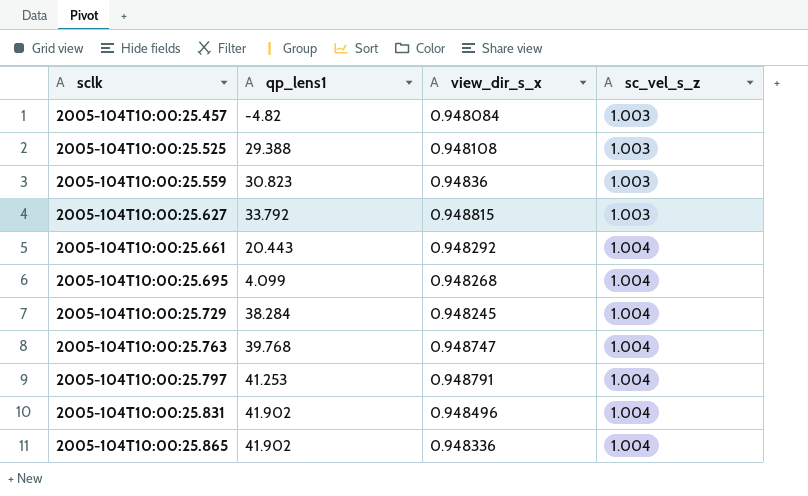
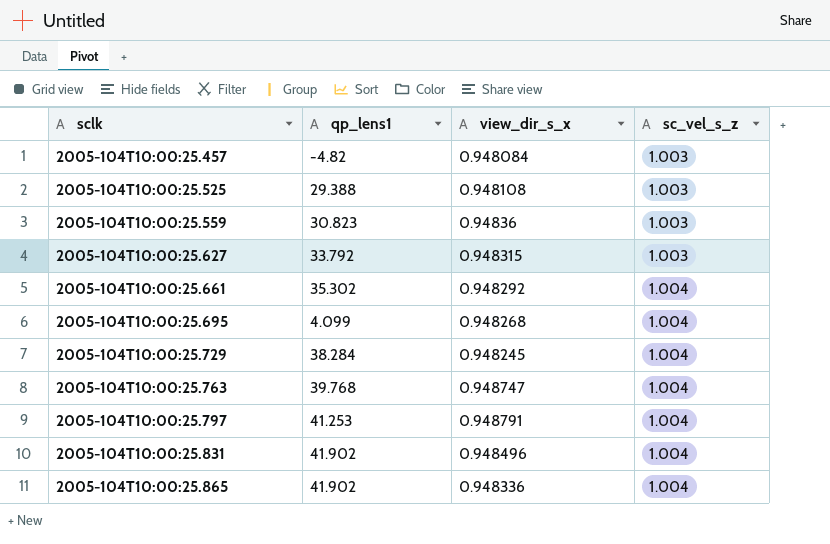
2005-104T10:00:25.627 | view_dir_s_x: 0.948815 -> 0.948315
2005-104T10:00:25.661 | qp_lens1: 20.443 -> 35.302

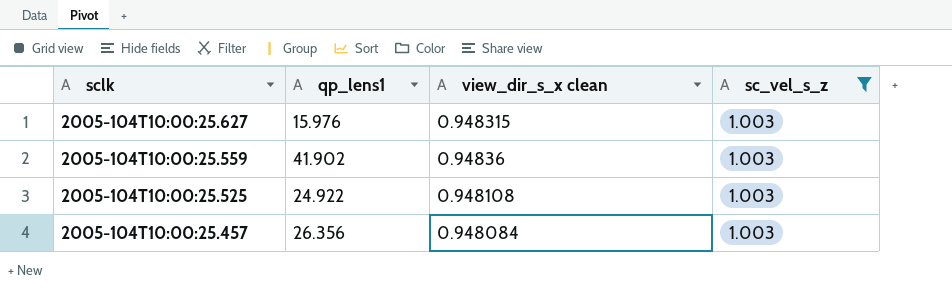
filter: none -> sc_vel_s_z = 1.003
row order: sclk ascending -> sclk descending
column name: view_dir_s_x -> view_dir_s_x clean
2005-104T10:00:25.627 | qp_lens1: 33.792 -> 15.976
2005-104T10:00:25.559 | qp_lens1: 30.823 -> 41.902
2005-104T10:00:25.525 | qp_lens1: 29.388 -> 24.922
2005-104T10:00:25.457 | qp_lens1: -4.82 -> 26.356

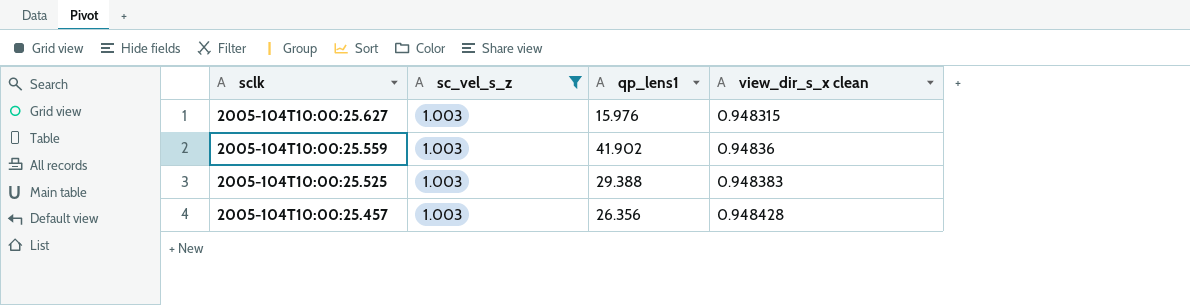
column sc_vel_s_z | position: 4 -> 2
2005-104T10:00:25.525 | qp_lens1: 24.922 -> 29.388
2005-104T10:00:25.525 | view_dir_s_x clean: 0.948108 -> 0.948383
2005-104T10:00:25.457 | view_dir_s_x clean: 0.948084 -> 0.948428

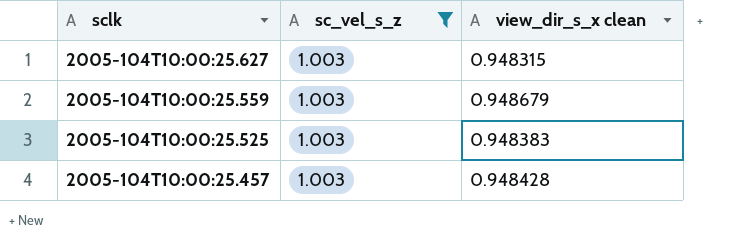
column qp_lens1 | position: 3 -> none
2005-104T10:00:25.559 | view_dir_s_x clean: 0.94836 -> 0.948679

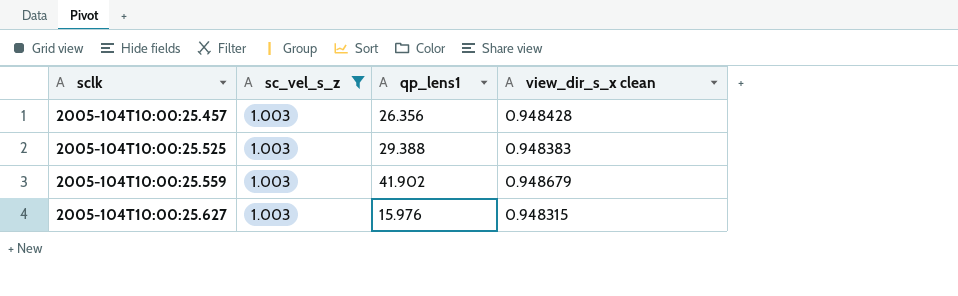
row order: sclk descending -> sclk ascending
column qp_lens1 | position: none -> 3

